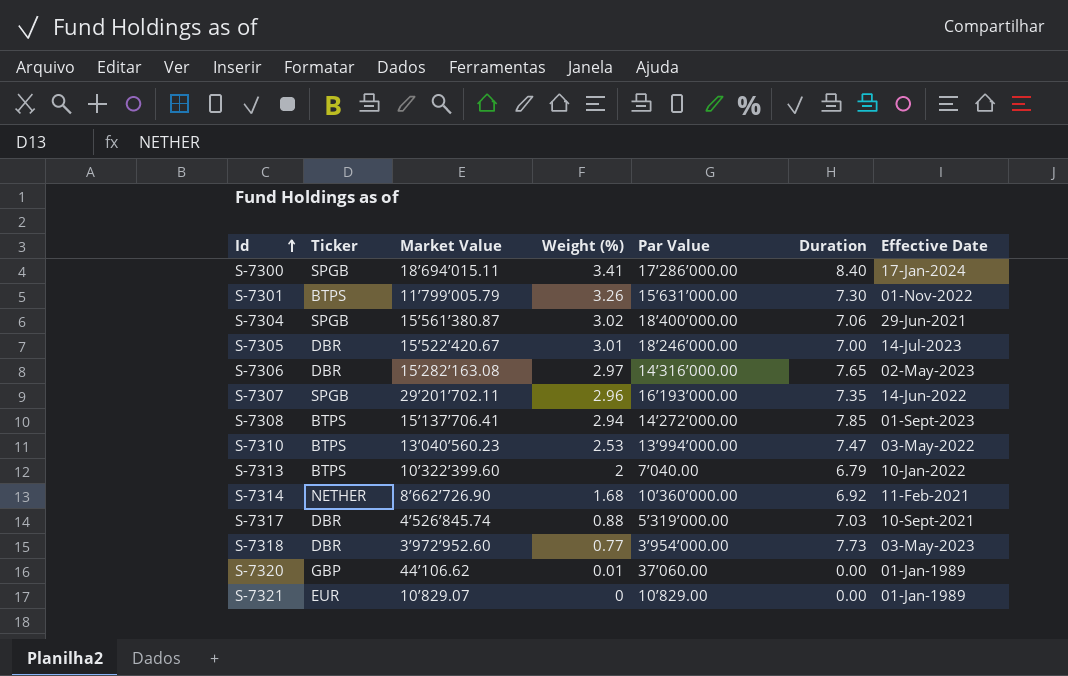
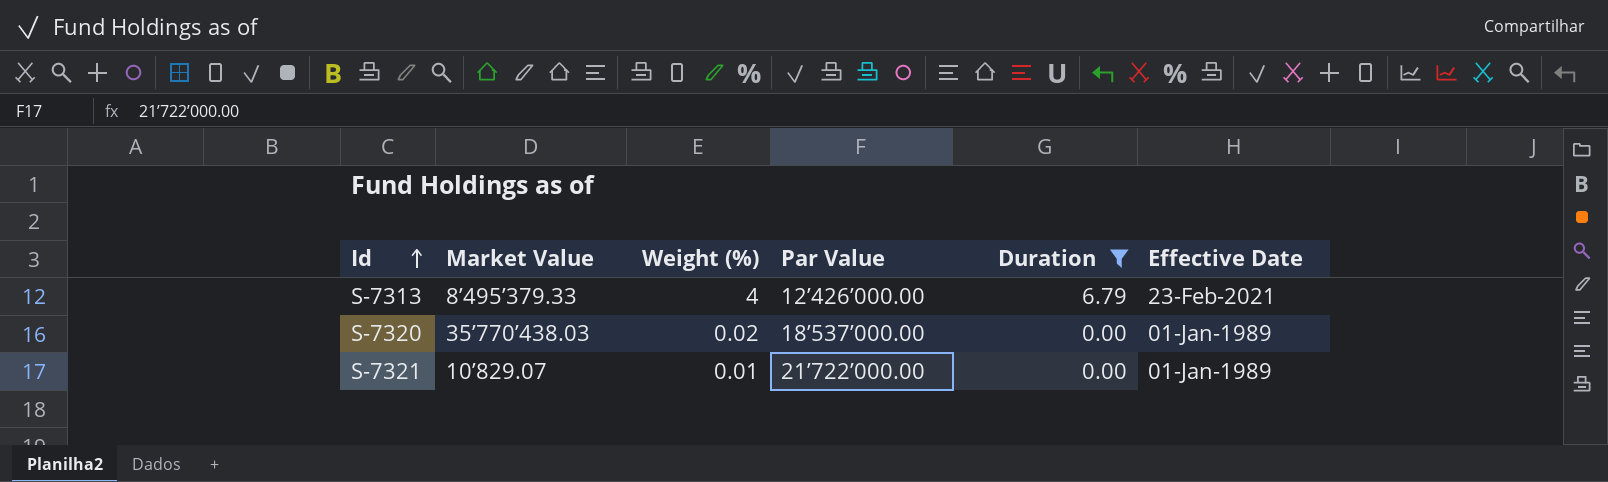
filter: none -> Duration <= 6.79
column Ticker | position: 2 -> none
S-7313 | Market Value: 10’322’399.60 -> 8’495’379.33
S-7313 | Weight (%): 2 -> 4
S-7313 | Par Value: 7’040.00 -> 12’426’000.00
S-7313 | Effective Date: 10-Jan-2022 -> 23-Feb-2021
S-7320 | Market Value: 44’106.62 -> 35’770’438.03
S-7320 | Weight (%): 0.01 -> 0.02
S-7320 | Par Value: 37’060.00 -> 18’537’000.00
S-7321 | Weight (%): 0 -> 0.01
S-7321 | Par Value: 10’829.00 -> 21’722’000.00

